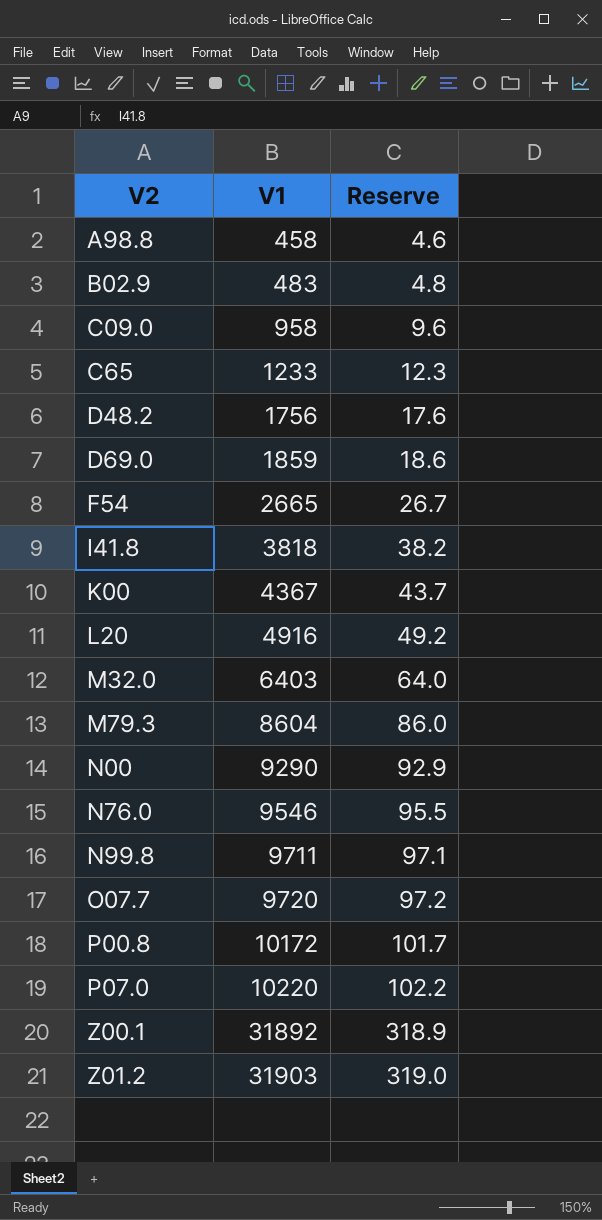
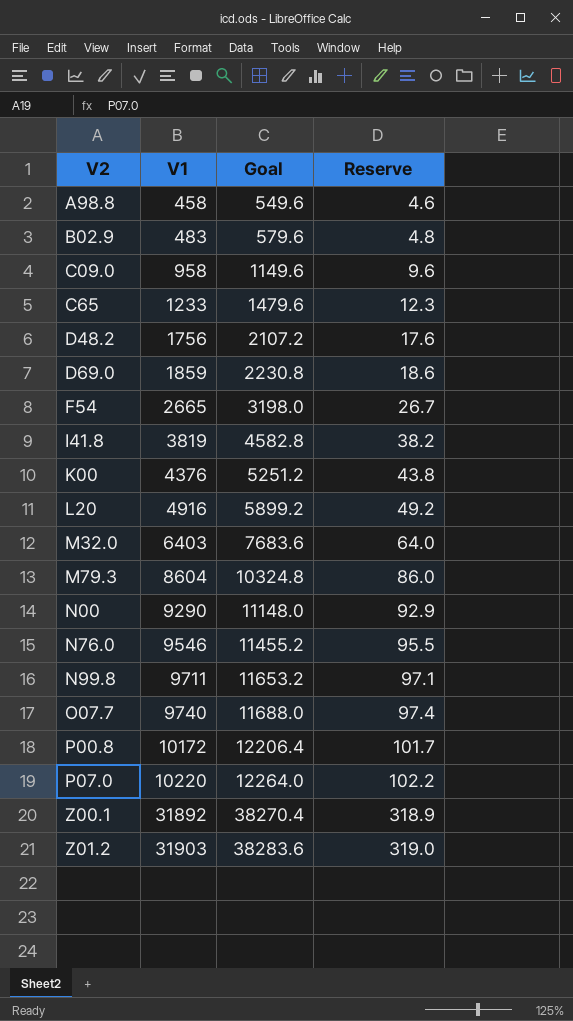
column Goal | formula: none -> [V1] * 1.2
I41.8 | V1: 3818 -> 3819
K00 | V1: 4367 -> 4376
K00 | Reserve: 43.7 -> 43.8
O07.7 | V1: 9720 -> 9740
O07.7 | Reserve: 97.2 -> 97.4

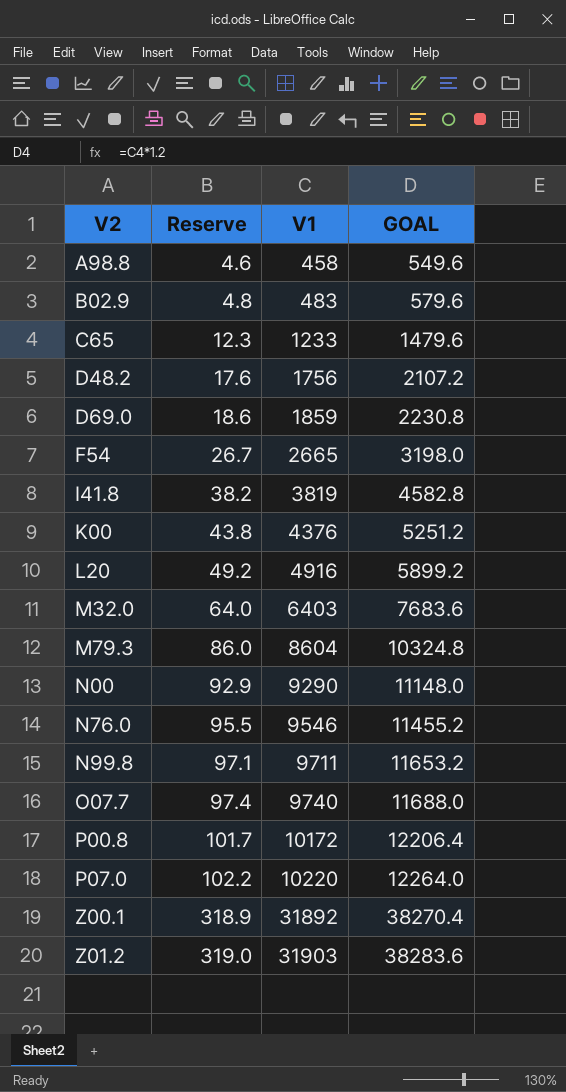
column Reserve | position: 4 -> 2
column name: Goal -> GOAL
row C09.0: 958 | 1149.6 | 9.6 -> none

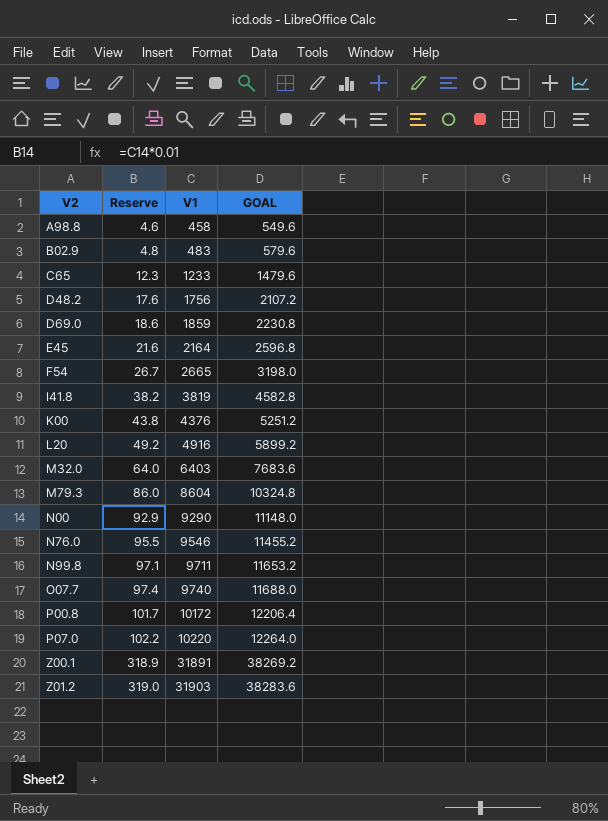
row E45: none -> 21.6 | 2164 | 2596.8
Z00.1 | V1: 31892 -> 31891
Z00.1 | GOAL: 38270.4 -> 38269.2

